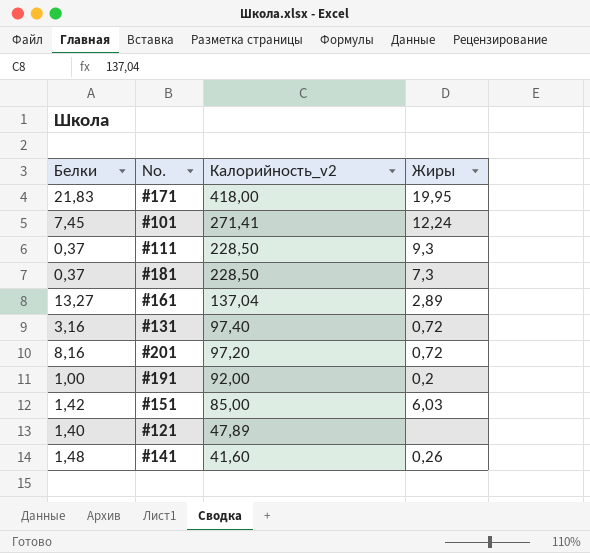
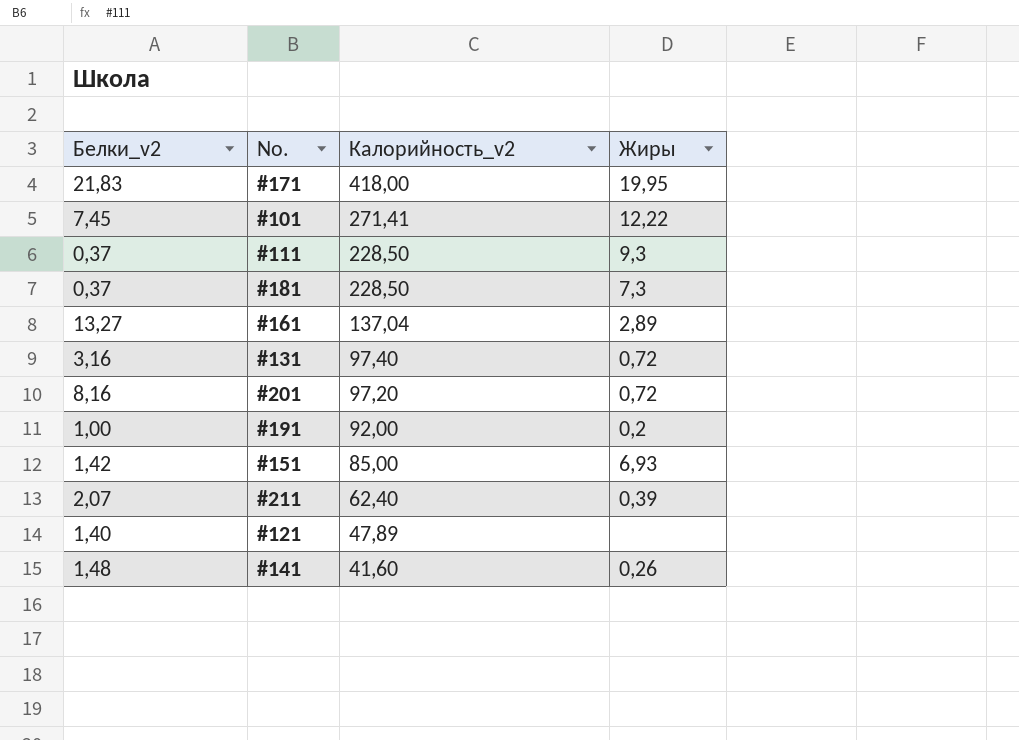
column name: Белки -> Белки_v2
#101 | Жиры: 12,24 -> 12,22
#151 | Жиры: 6,03 -> 6,93
row #211: none -> 2,07 | 62,40 | 0,39

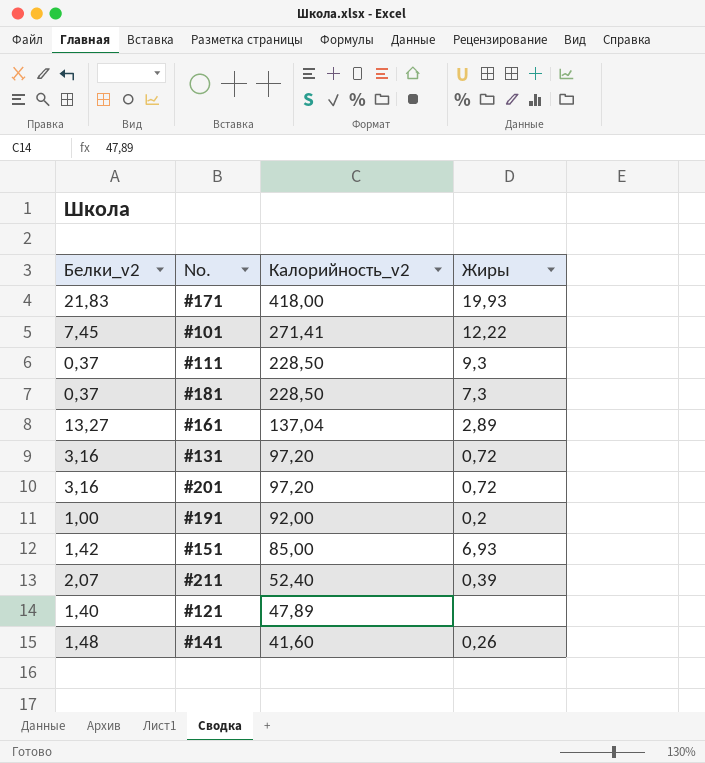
#171 | Жиры: 19,95 -> 19,93
#131 | Калорийность_v2: 97,40 -> 97,20
#201 | Белки_v2: 8,16 -> 3,16
#211 | Калорийность_v2: 62,40 -> 52,40

